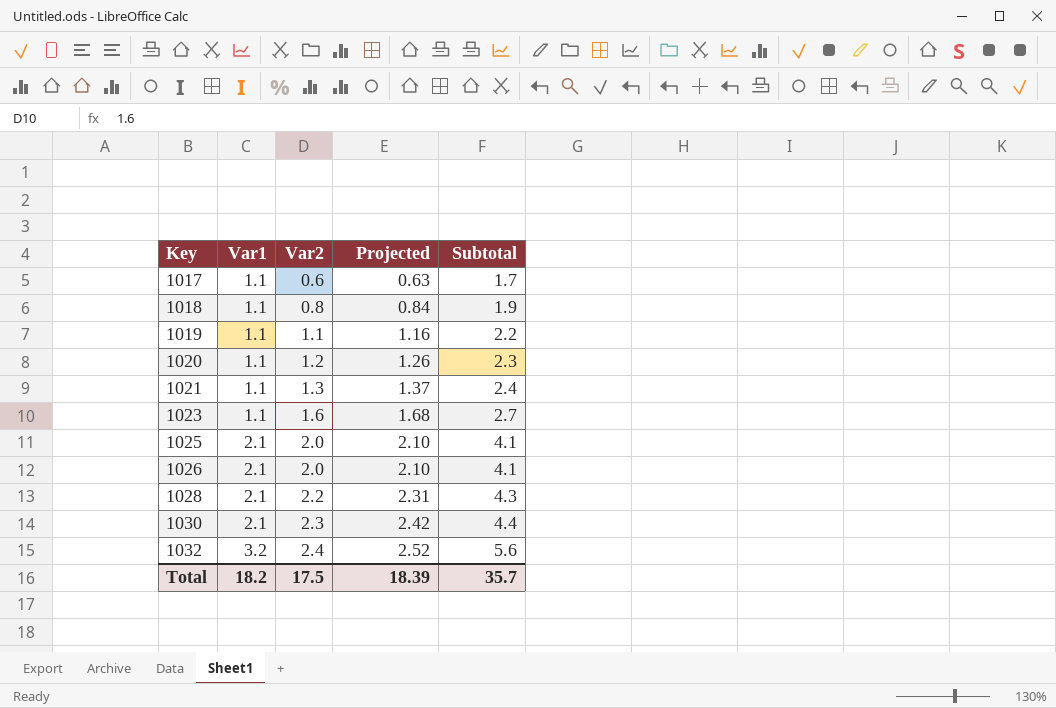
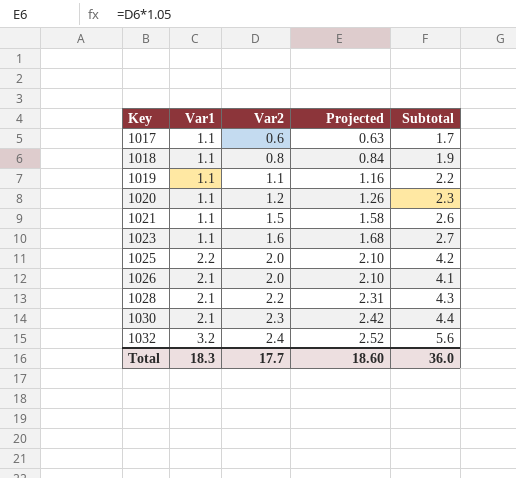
1021 | Var2: 1.3 -> 1.5
1021 | Projected: 1.37 -> 1.58
1021 | Subtotal: 2.4 -> 2.6
1025 | Var1: 2.1 -> 2.2
1025 | Subtotal: 4.1 -> 4.2
Total | Var1: 18.2 -> 18.3
Total | Var2: 17.5 -> 17.7
Total | Projected: 18.39 -> 18.60
Total | Subtotal: 35.7 -> 36.0

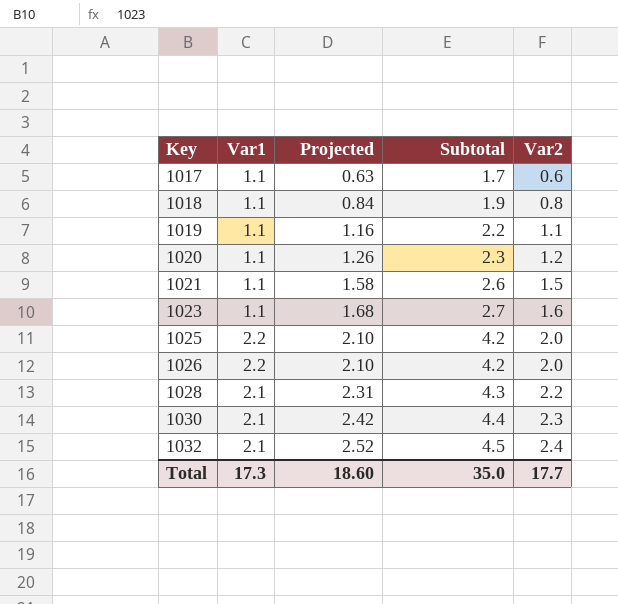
column Var2 | position: 3 -> 5
1026 | Var1: 2.1 -> 2.2
1026 | Subtotal: 4.1 -> 4.2
1032 | Var1: 3.2 -> 2.1
1032 | Subtotal: 5.6 -> 4.5
Total | Var1: 18.3 -> 17.3
Total | Subtotal: 36.0 -> 35.0

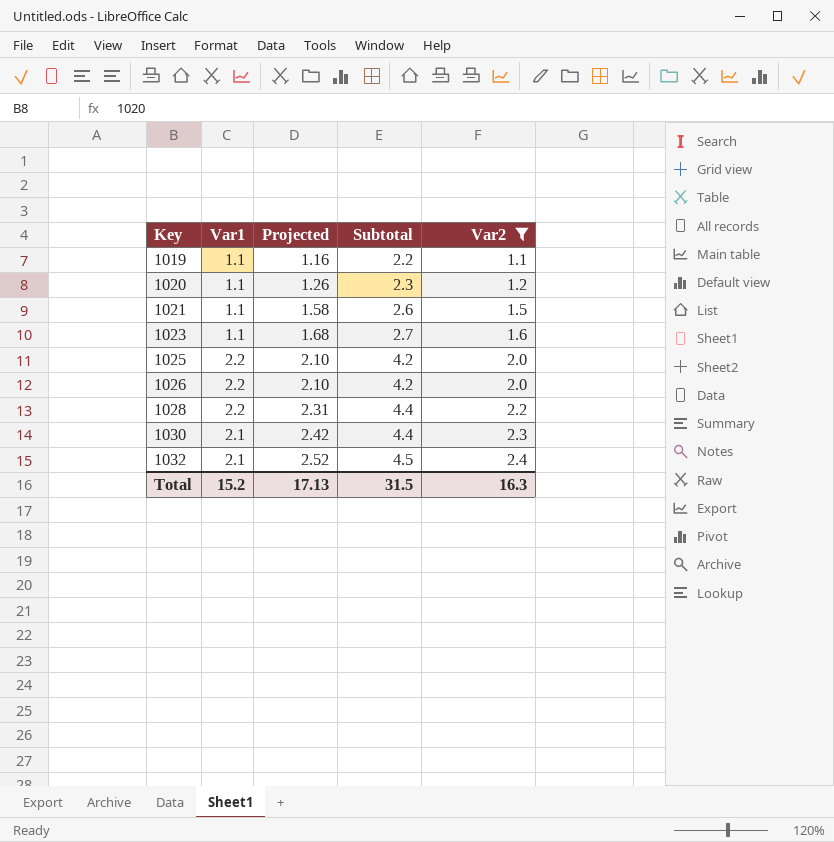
filter: none -> Var2 >= 1.1
1028 | Var1: 2.1 -> 2.2
1028 | Subtotal: 4.3 -> 4.4
Total | Var1: 17.3 -> 15.2
Total | Projected: 18.60 -> 17.13
Total | Subtotal: 35.0 -> 31.5
Total | Var2: 17.7 -> 16.3

